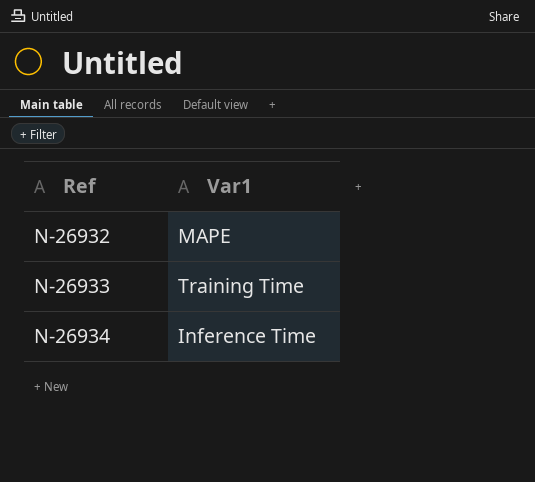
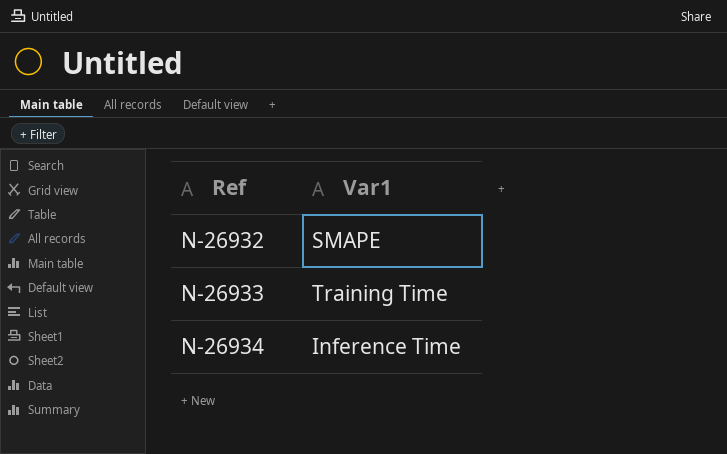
N-26932 | Var1: MAPE -> SMAPE

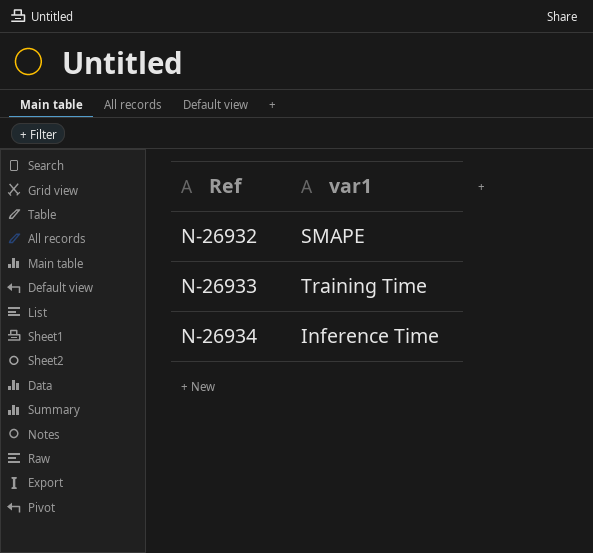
column name: Var1 -> var1

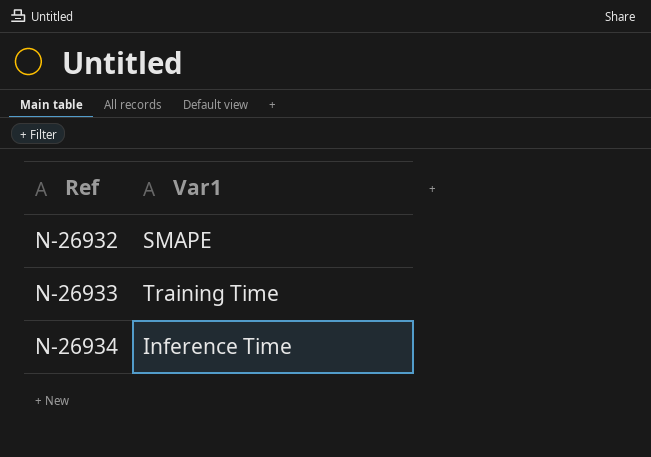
column name: var1 -> Var1

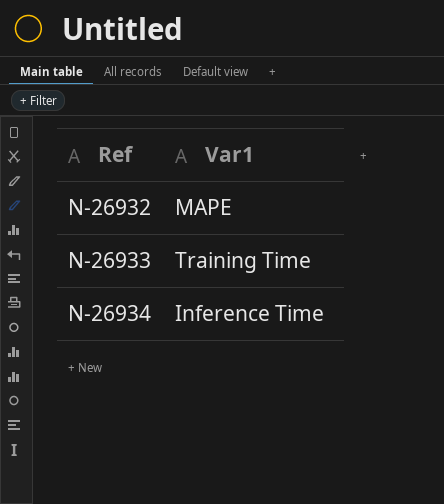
N-26932 | Var1: SMAPE -> MAPE

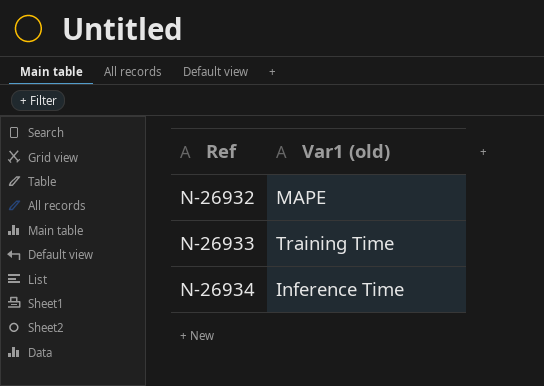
column name: Var1 -> Var1 (old)

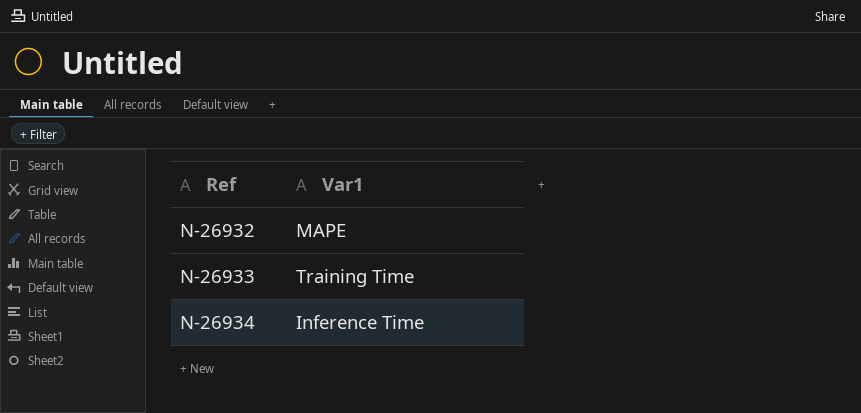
column name: Var1 (old) -> Var1

